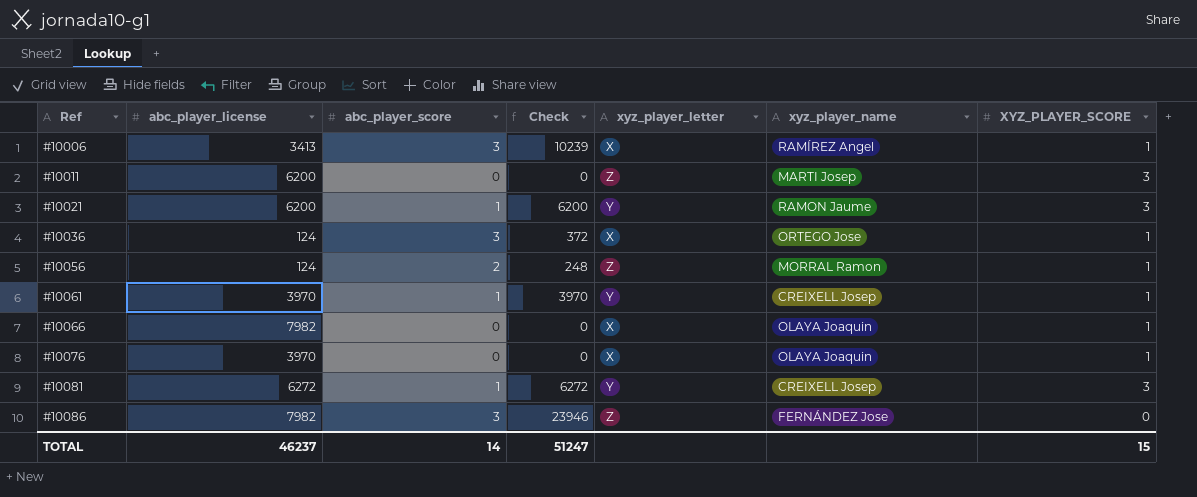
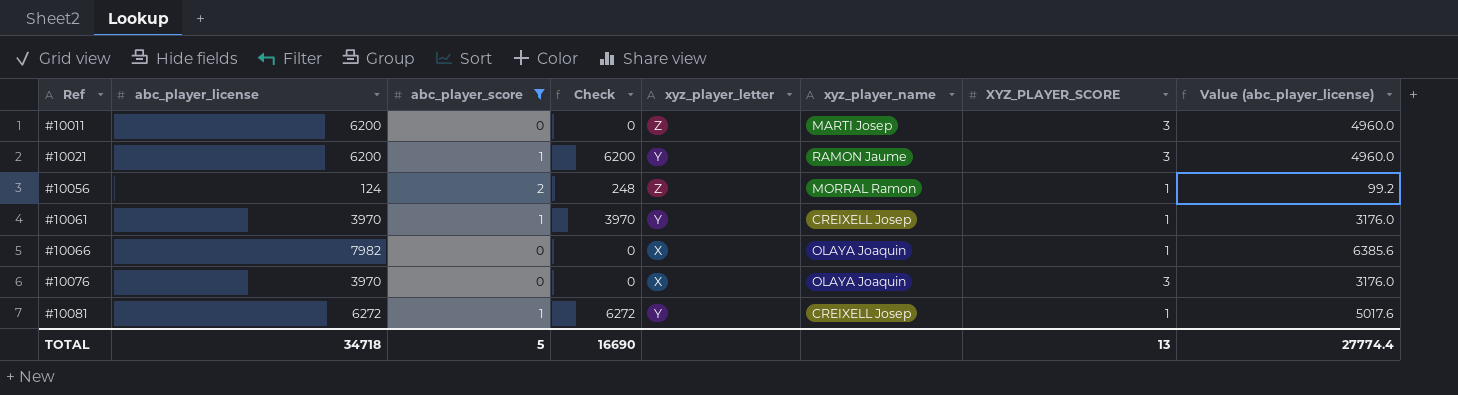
filter: none -> abc_player_score != 3
column Value (abc_player_license) | formula: none -> [abc_player_license] * 0.8
#10076 | XYZ_PLAYER_SCORE: 1 -> 3
#10081 | XYZ_PLAYER_SCORE: 3 -> 1
TOTAL | abc_player_license: 46237 -> 34718
TOTAL | abc_player_score: 14 -> 5
TOTAL | Check: 51247 -> 16690
TOTAL | XYZ_PLAYER_SCORE: 15 -> 13

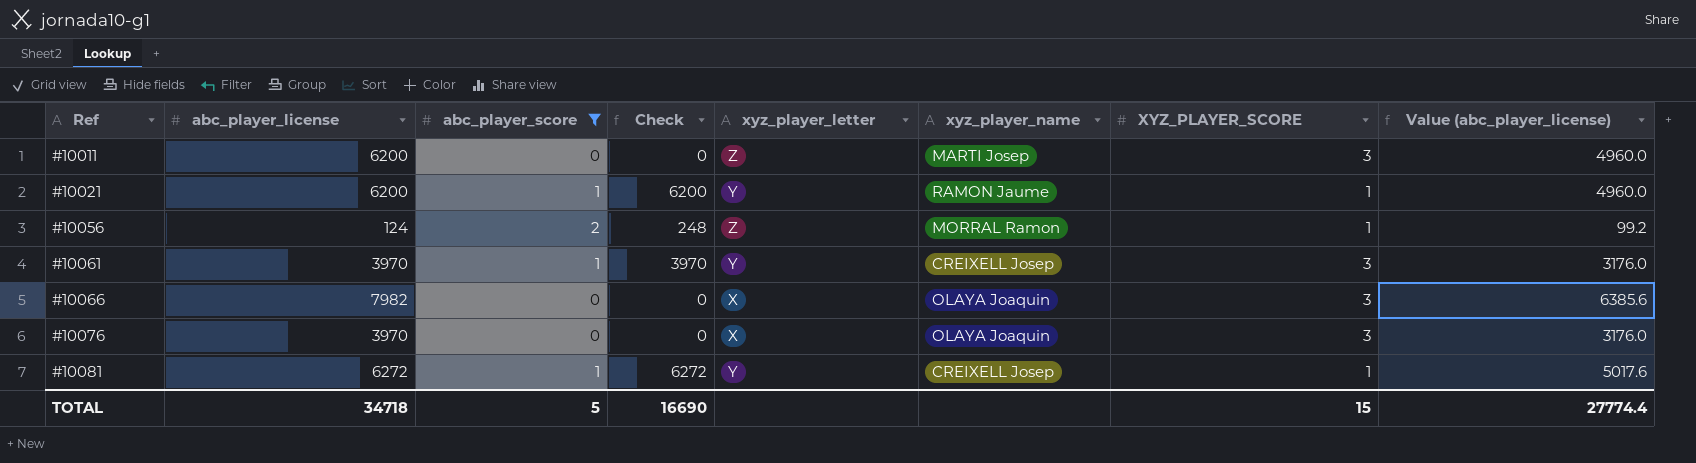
#10021 | XYZ_PLAYER_SCORE: 3 -> 1
#10061 | XYZ_PLAYER_SCORE: 1 -> 3
#10066 | XYZ_PLAYER_SCORE: 1 -> 3
TOTAL | XYZ_PLAYER_SCORE: 13 -> 15

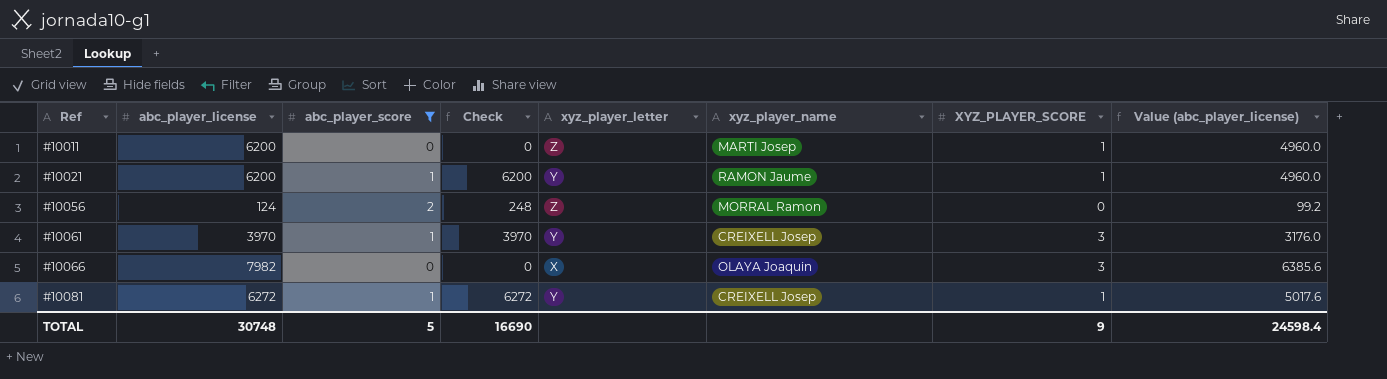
row #10076: 3970 | 0 | 0 | X | OLAYA Joaquin | 3 | 3176.0 -> none
#10011 | XYZ_PLAYER_SCORE: 3 -> 1
#10056 | XYZ_PLAYER_SCORE: 1 -> 0
TOTAL | abc_player_license: 34718 -> 30748
TOTAL | XYZ_PLAYER_SCORE: 15 -> 9
TOTAL | Value (abc_player_license): 27774.4 -> 24598.4

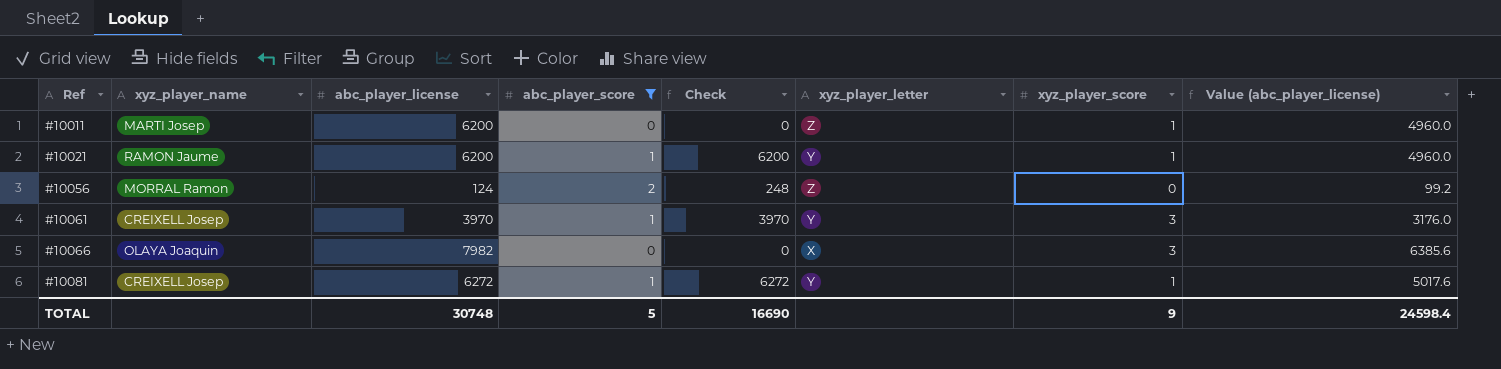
column xyz_player_name | position: 6 -> 2
column name: XYZ_PLAYER_SCORE -> xyz_player_score

